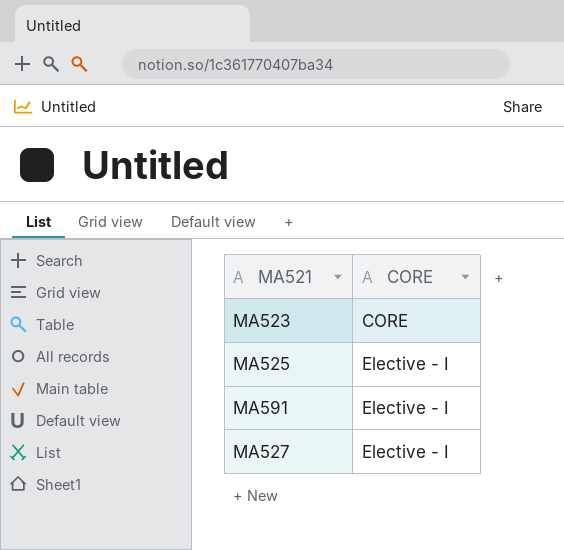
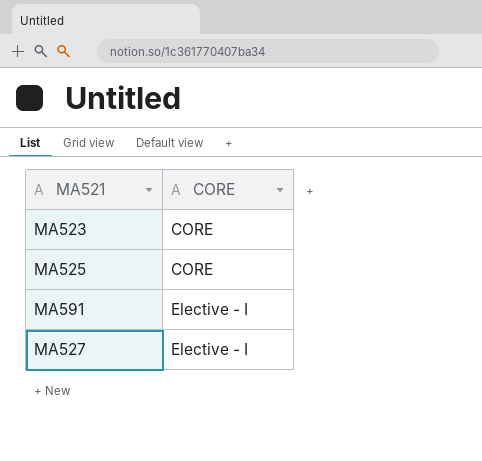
MA525 | CORE: Elective - I -> CORE

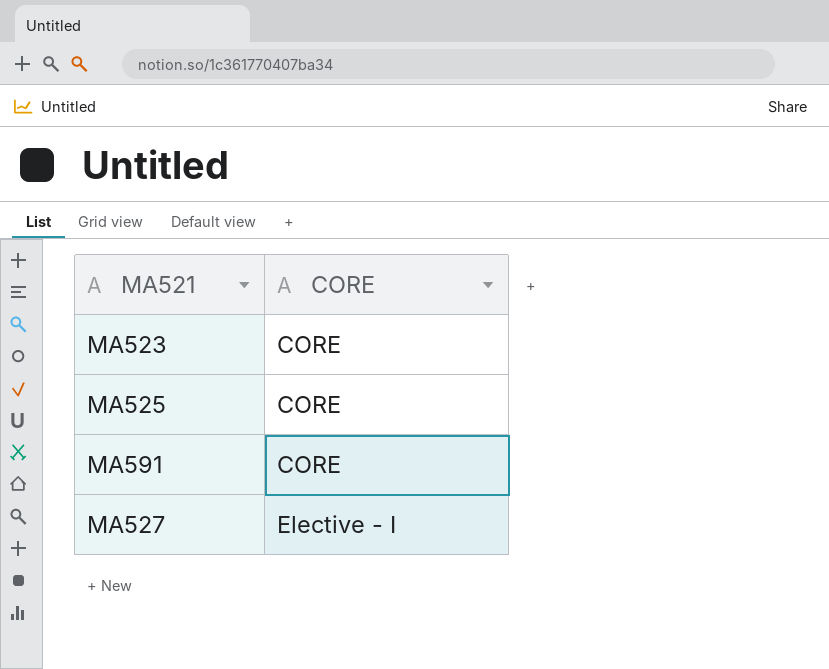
MA591 | CORE: Elective - I -> CORE

